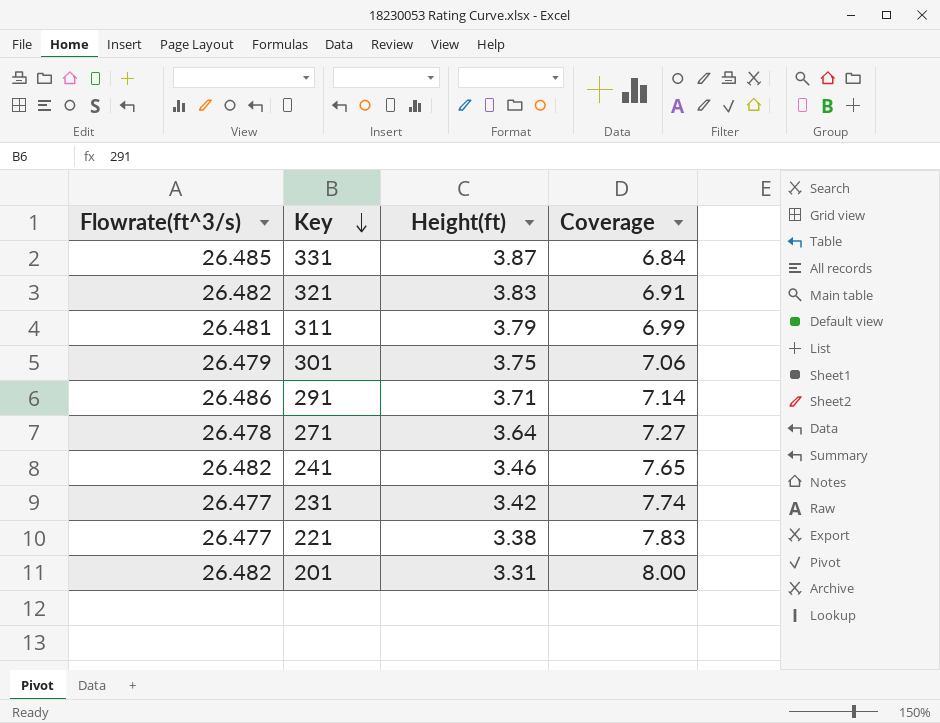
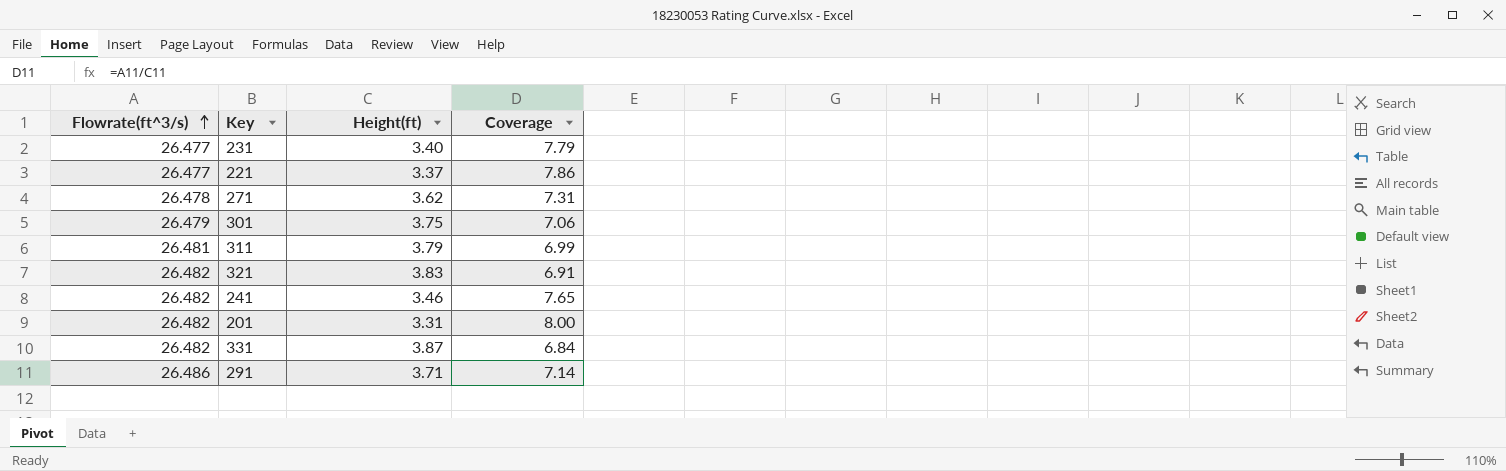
row order: Key descending -> Flowrate(ft^3/s) ascending
231 | Height(ft): 3.42 -> 3.40
231 | Coverage: 7.74 -> 7.79
221 | Height(ft): 3.38 -> 3.37
221 | Coverage: 7.83 -> 7.86
271 | Height(ft): 3.64 -> 3.62
271 | Coverage: 7.27 -> 7.31
331 | Flowrate(ft^3/s): 26.485 -> 26.482

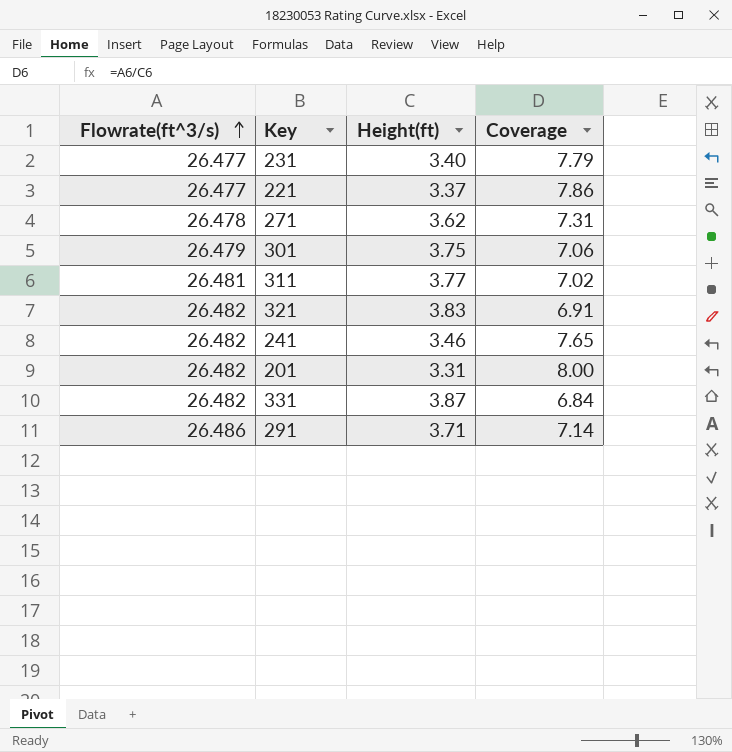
311 | Height(ft): 3.79 -> 3.77
311 | Coverage: 6.99 -> 7.02

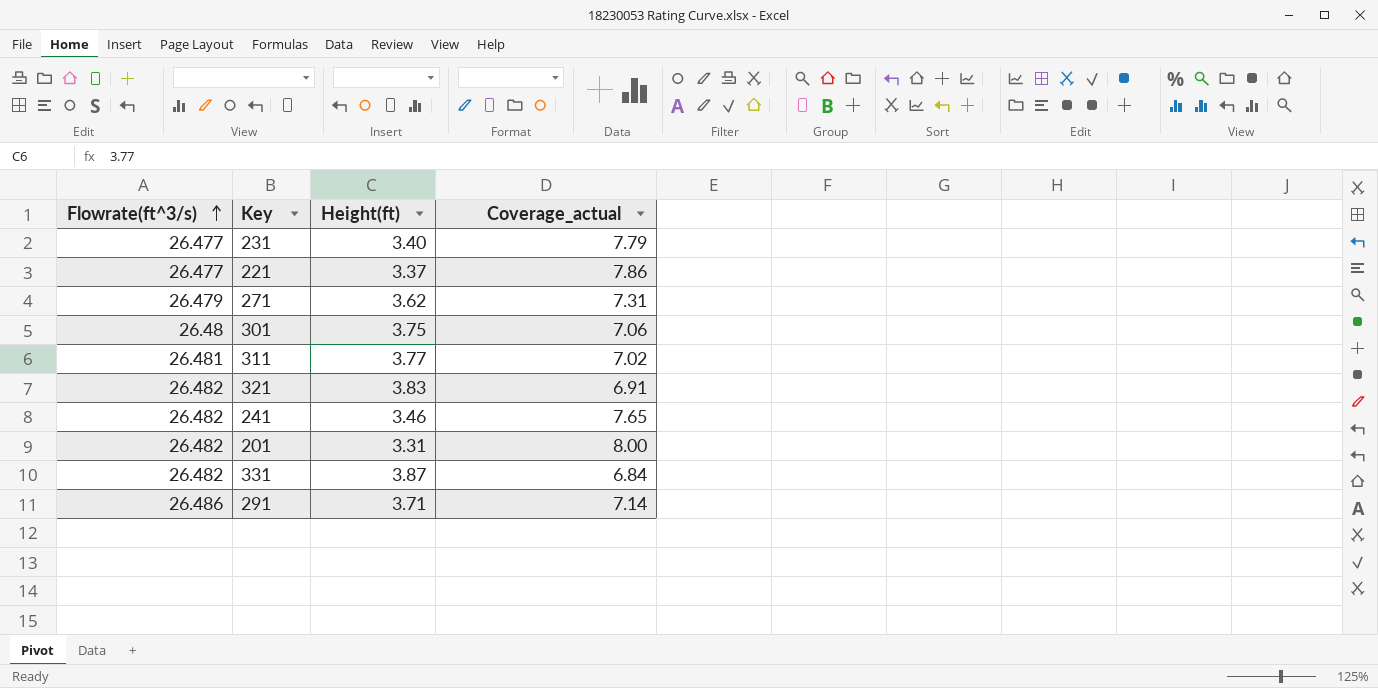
column name: Coverage -> Coverage_actual
271 | Flowrate(ft^3/s): 26.478 -> 26.479
301 | Flowrate(ft^3/s): 26.479 -> 26.48

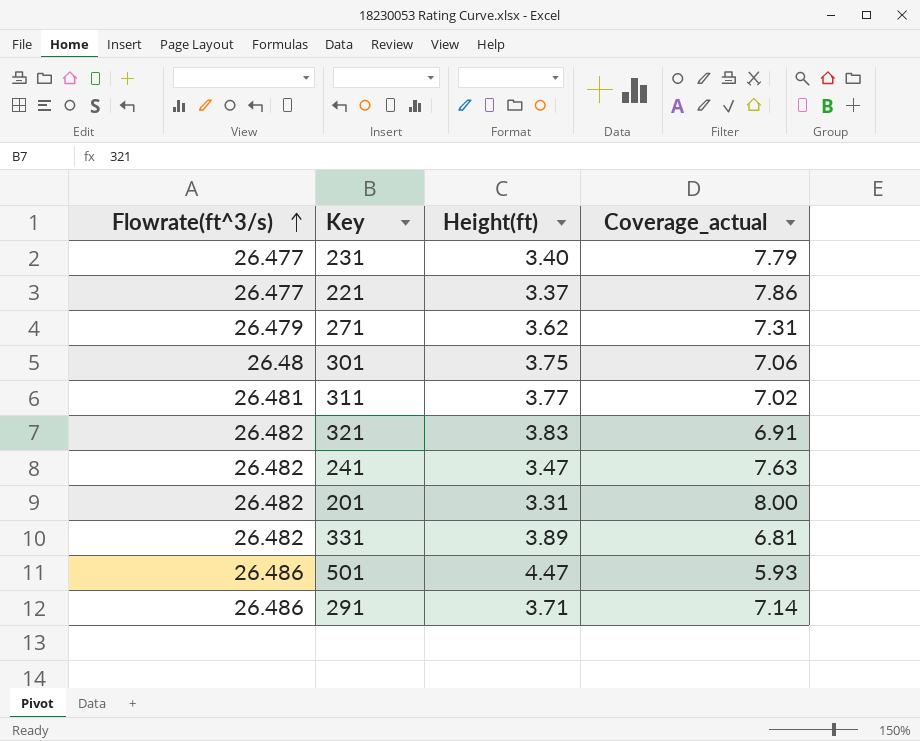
241 | Height(ft): 3.46 -> 3.47
241 | Coverage_actual: 7.65 -> 7.63
331 | Height(ft): 3.87 -> 3.89
331 | Coverage_actual: 6.84 -> 6.81
row 501: none -> 26.486 | 4.47 | 5.93

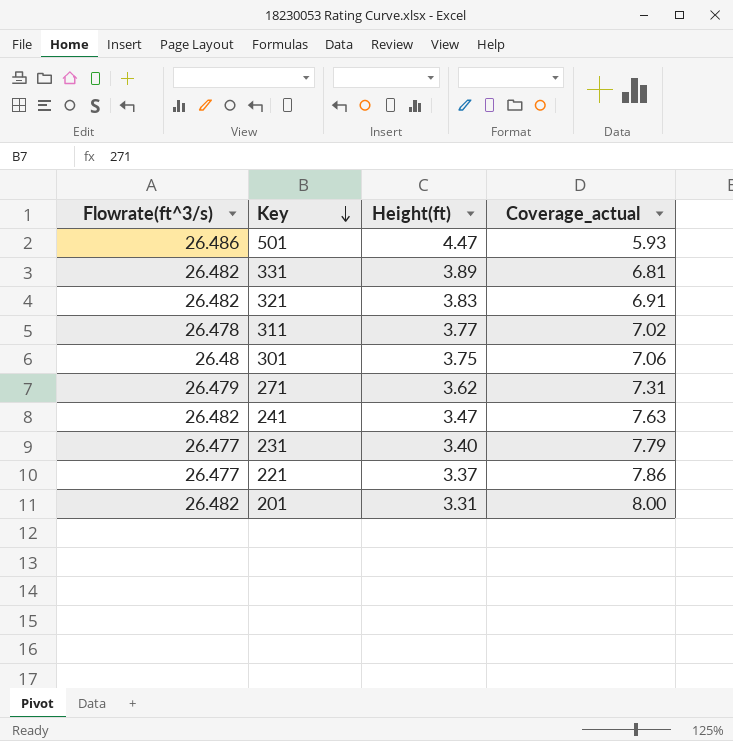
row order: Flowrate(ft^3/s) ascending -> Key descending
row 291: 26.486 | 3.71 | 7.14 -> none
311 | Flowrate(ft^3/s): 26.481 -> 26.478

